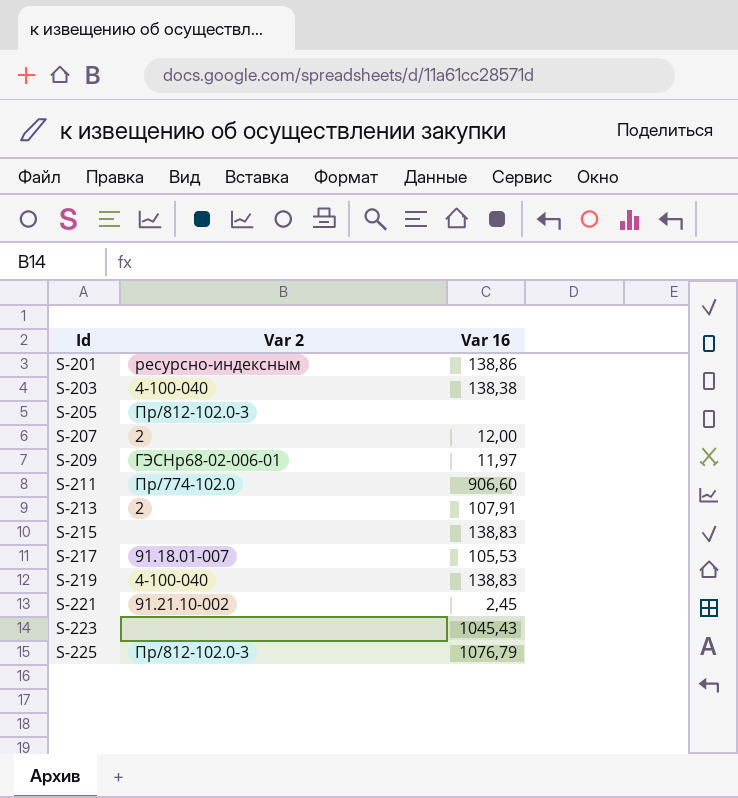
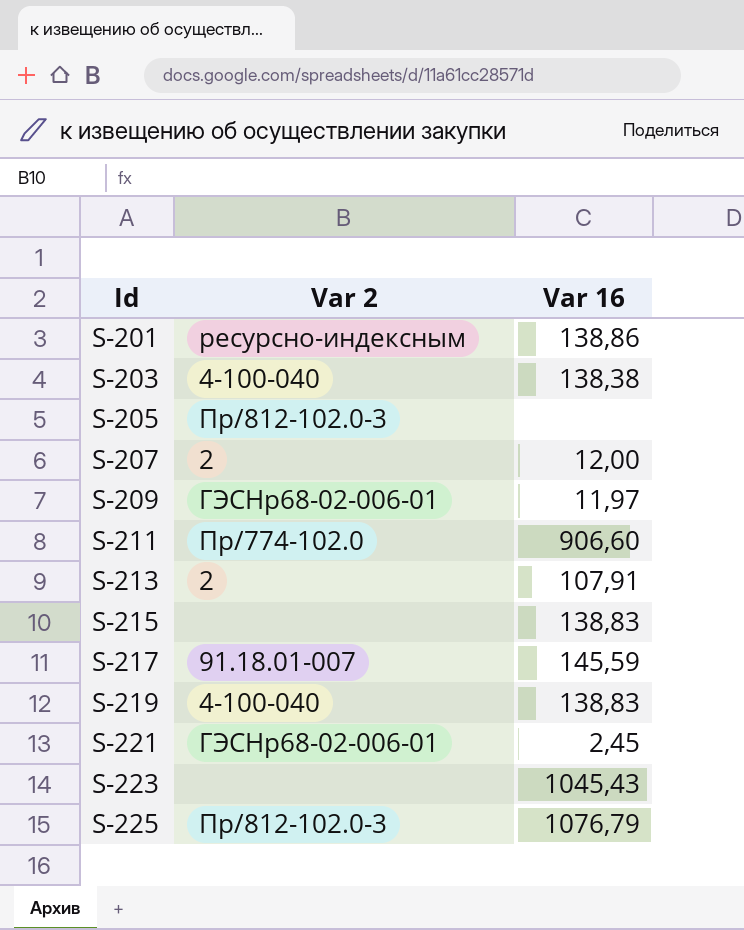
S-217 | Var 16: 105,53 -> 145,59
S-221 | Var 2: 91.21.10-002 -> ГЭСНр68-02-006-01

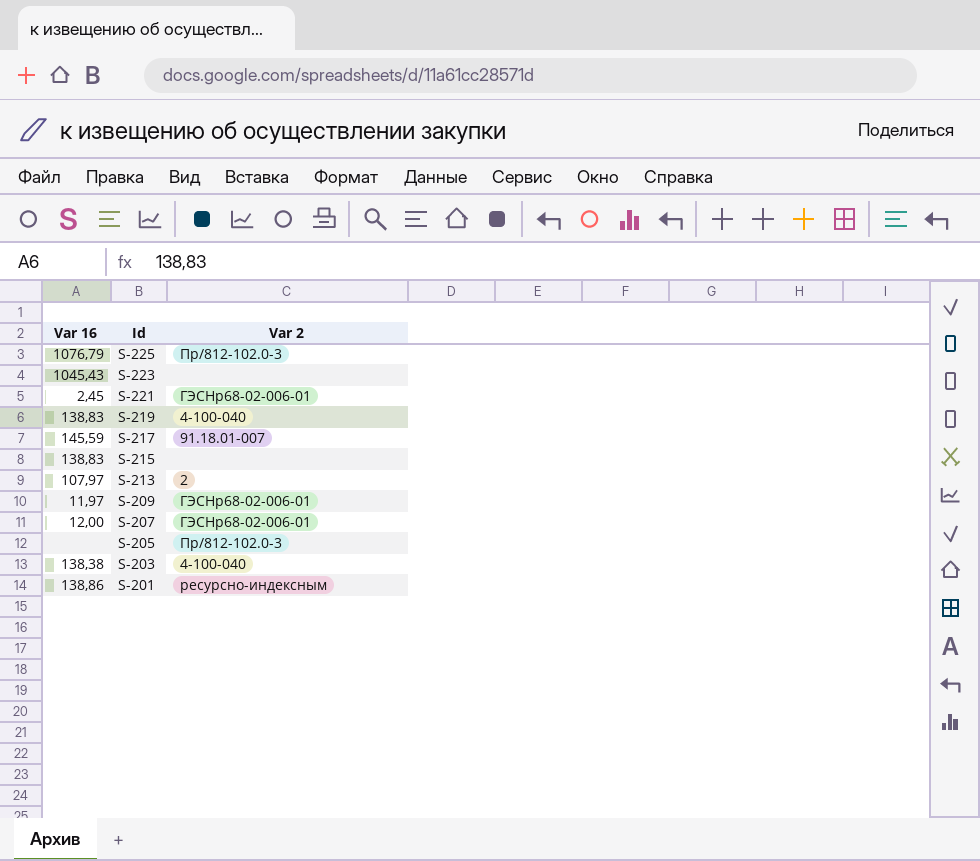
row order: Id ascending -> Id descending
column Var 16 | position: 3 -> 1
row S-211: Пр/774-102.0 | 906,60 -> none
S-213 | Var 16: 107,91 -> 107,97
S-207 | Var 2: 2 -> ГЭСНр68-02-006-01

